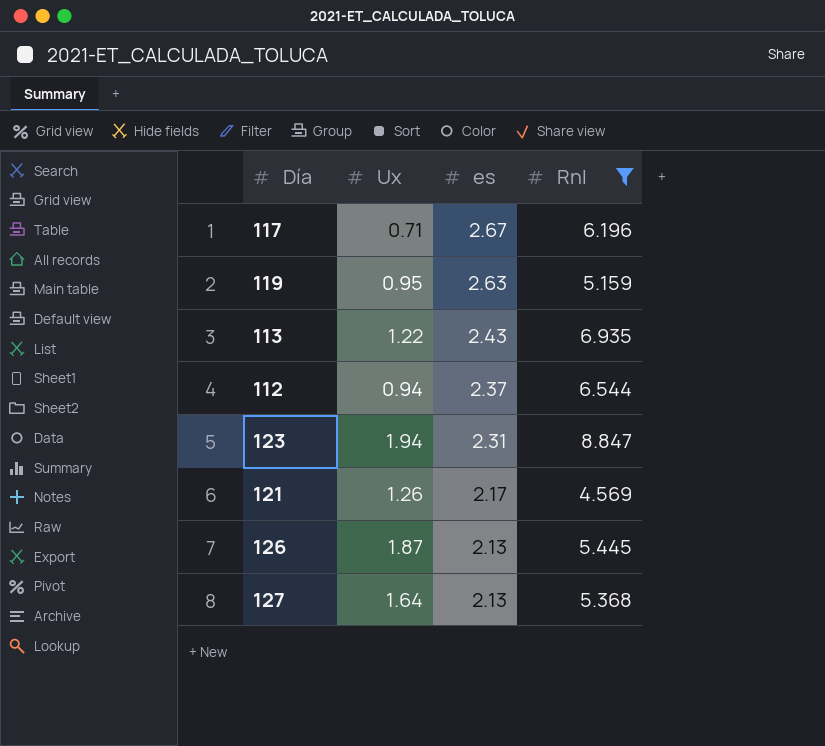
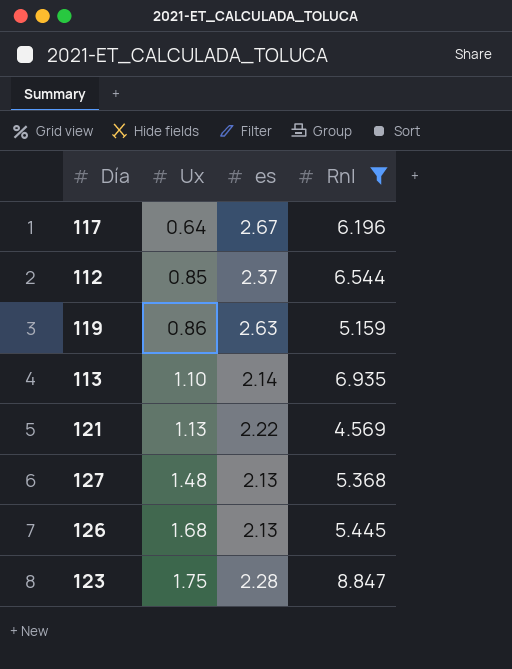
row order: es descending -> Ux ascending
117 | Ux: 0.71 -> 0.64
112 | Ux: 0.94 -> 0.85
119 | Ux: 0.95 -> 0.86
113 | Ux: 1.22 -> 1.10
113 | es: 2.43 -> 2.14
121 | Ux: 1.26 -> 1.13
121 | es: 2.17 -> 2.22
127 | Ux: 1.64 -> 1.48
126 | Ux: 1.87 -> 1.68
123 | Ux: 1.94 -> 1.75
123 | es: 2.31 -> 2.28

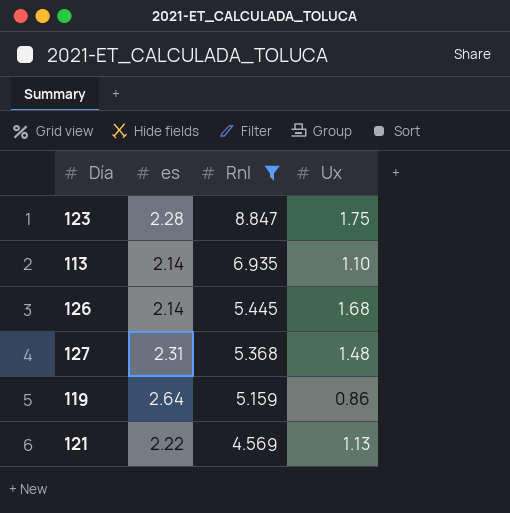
row order: Ux ascending -> Rnl descending
column Ux | position: 2 -> 4
row 117: 0.64 | 2.67 | 6.196 -> none
row 112: 0.85 | 2.37 | 6.544 -> none
126 | es: 2.13 -> 2.14
127 | es: 2.13 -> 2.31
119 | es: 2.63 -> 2.64

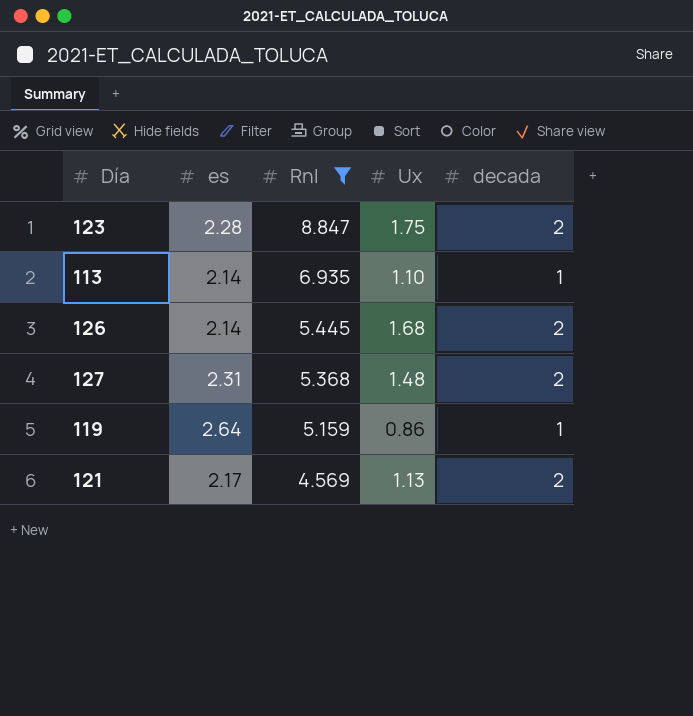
column decada | position: none -> 5
121 | es: 2.22 -> 2.17

